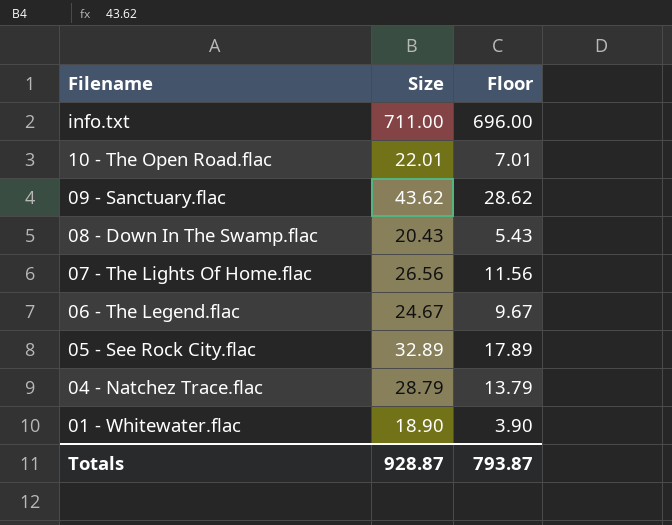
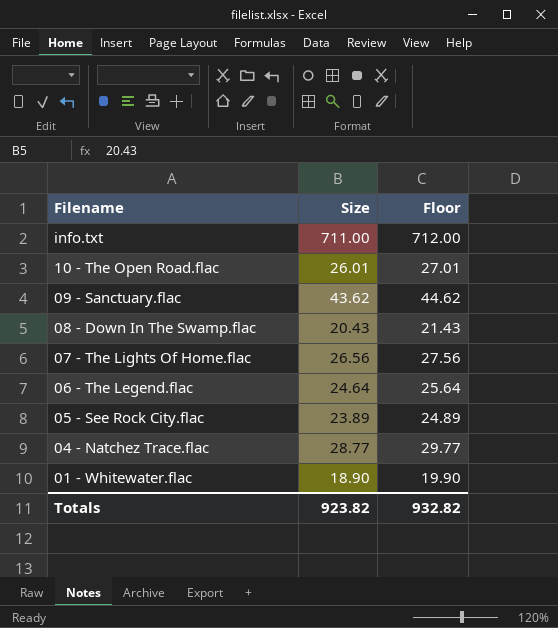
column Floor | formula: [Size] - 15 -> [Size] + 1
10 - The Open Road.flac | Size: 22.01 -> 26.01
06 - The Legend.flac | Size: 24.67 -> 24.64
05 - See Rock City.flac | Size: 32.89 -> 23.89
04 - Natchez Trace.flac | Size: 28.79 -> 28.77
Totals | Size: 928.87 -> 923.82
Totals | Floor: 793.87 -> 932.82

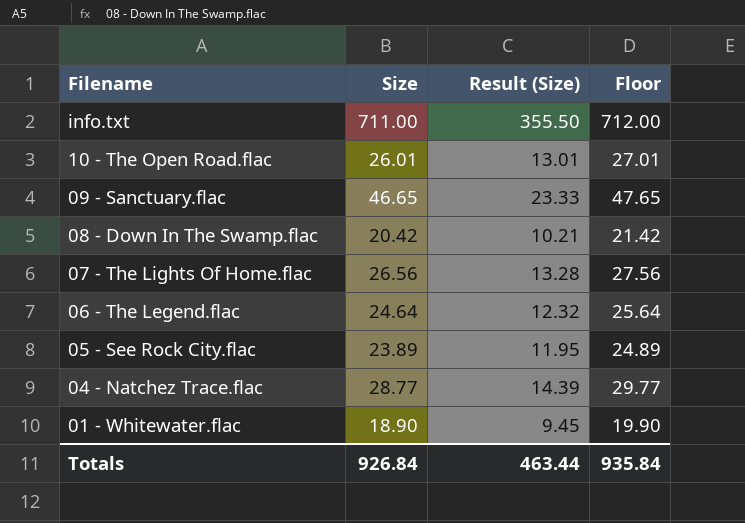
column Result (Size) | formula: none -> [Size] * 0.5
09 - Sanctuary.flac | Size: 43.62 -> 46.65
09 - Sanctuary.flac | Floor: 44.62 -> 47.65
08 - Down In The Swamp.flac | Size: 20.43 -> 20.42
08 - Down In The Swamp.flac | Floor: 21.43 -> 21.42
Totals | Size: 923.82 -> 926.84
Totals | Floor: 932.82 -> 935.84

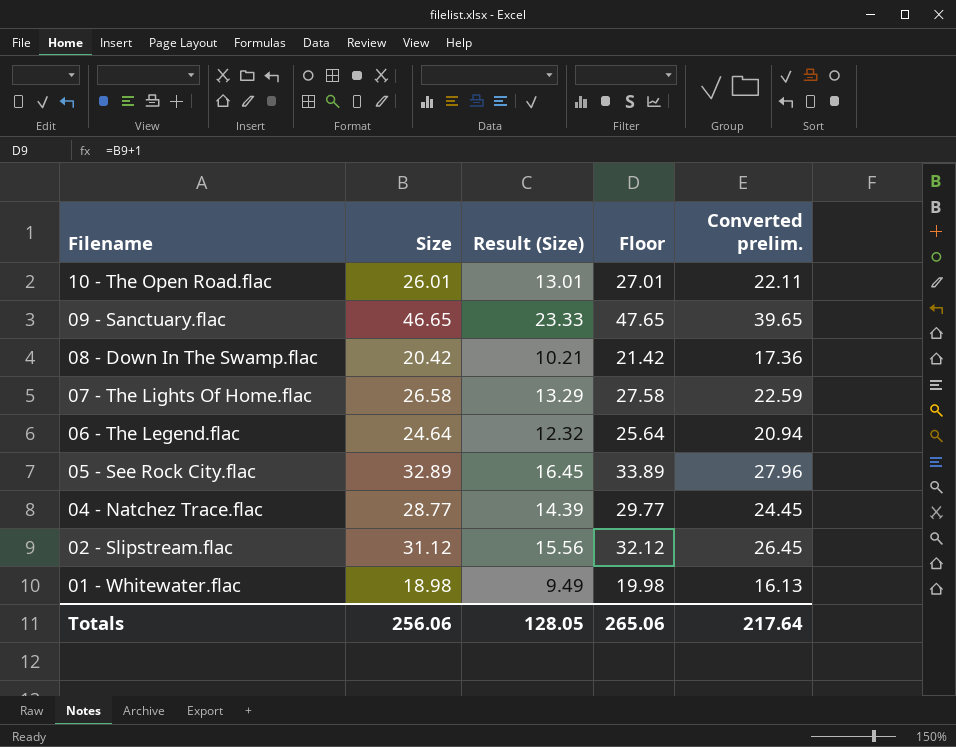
column Converted prelim. | formula: none -> [Size] * 0.85
row info.txt: 711.00 | 355.50 | 712.00 -> none
07 - The Lights Of Home.flac | Size: 26.56 -> 26.58
07 - The Lights Of Home.flac | Result (Size): 13.28 -> 13.29
07 - The Lights Of Home.flac | Floor: 27.56 -> 27.58
05 - See Rock City.flac | Size: 23.89 -> 32.89
05 - See Rock City.flac | Result (Size): 11.95 -> 16.45
05 - See Rock City.flac | Floor: 24.89 -> 33.89
row 02 - Slipstream.flac: none -> 31.12 | 15.56 | 32.12 | 26.45
01 - Whitewater.flac | Size: 18.90 -> 18.98
01 - Whitewater.flac | Result (Size): 9.45 -> 9.49
01 - Whitewater.flac | Floor: 19.90 -> 19.98
Totals | Size: 926.84 -> 256.06
Totals | Result (Size): 463.44 -> 128.05
Totals | Floor: 935.84 -> 265.06

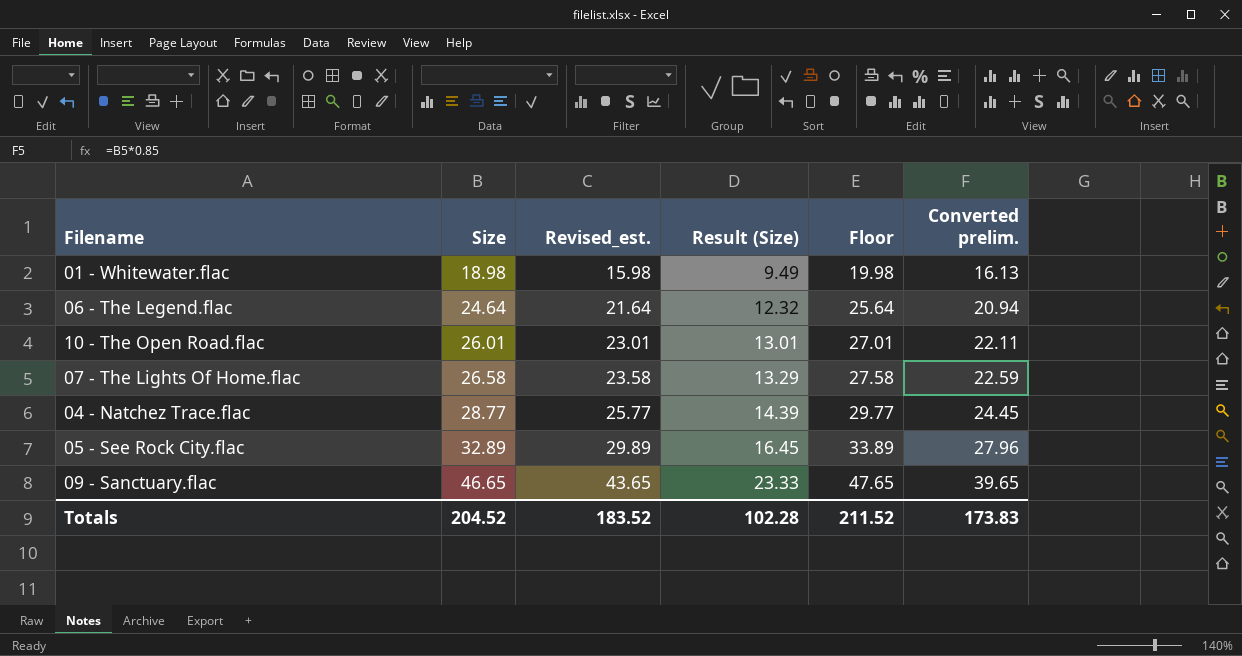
row order: Filename descending -> Size ascending
column Revised_est. | formula: none -> [Size] - 3
row 08 - Down In The Swamp.flac: 20.42 | 10.21 | 21.42 | 17.36 -> none
row 02 - Slipstream.flac: 31.12 | 15.56 | 32.12 | 26.45 -> none
Totals | Size: 256.06 -> 204.52
Totals | Result (Size): 128.05 -> 102.28
Totals | Floor: 265.06 -> 211.52
Totals | Converted prelim.: 217.64 -> 173.83

